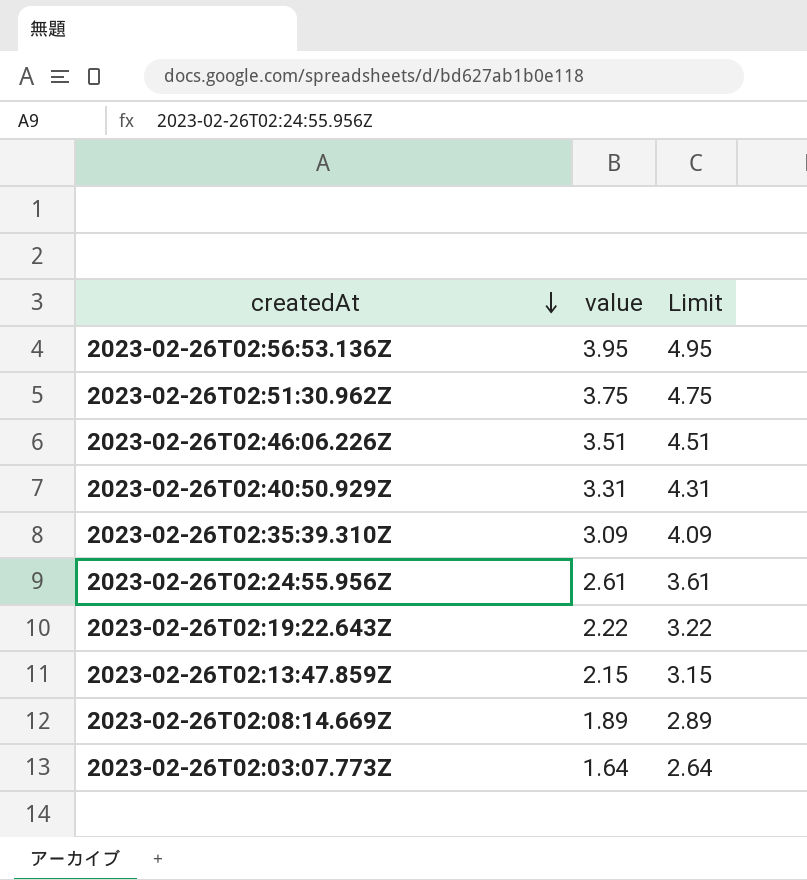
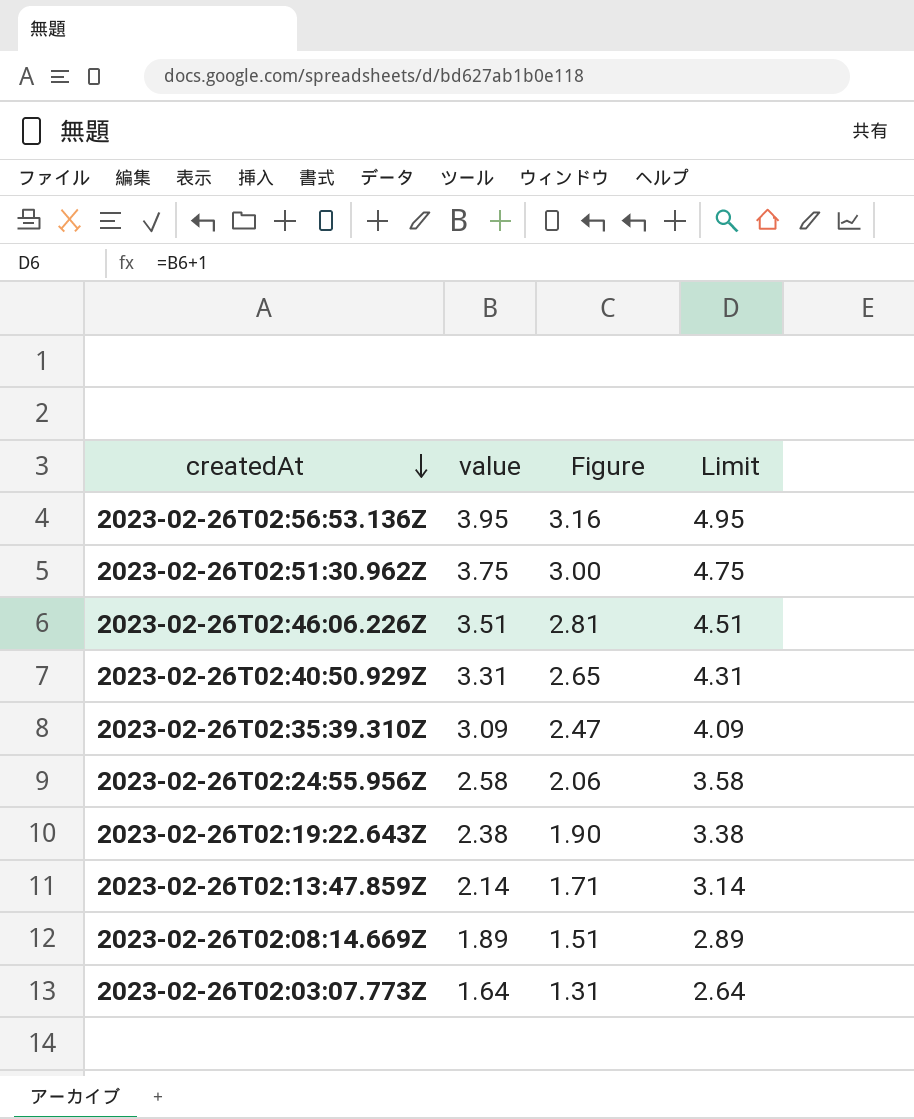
column Figure | formula: none -> [value] * 0.8
2023-02-26T02:24:55.956Z | value: 2.61 -> 2.58
2023-02-26T02:24:55.956Z | Limit: 3.61 -> 3.58
2023-02-26T02:19:22.643Z | value: 2.22 -> 2.38
2023-02-26T02:19:22.643Z | Limit: 3.22 -> 3.38
2023-02-26T02:13:47.859Z | value: 2.15 -> 2.14
2023-02-26T02:13:47.859Z | Limit: 3.15 -> 3.14

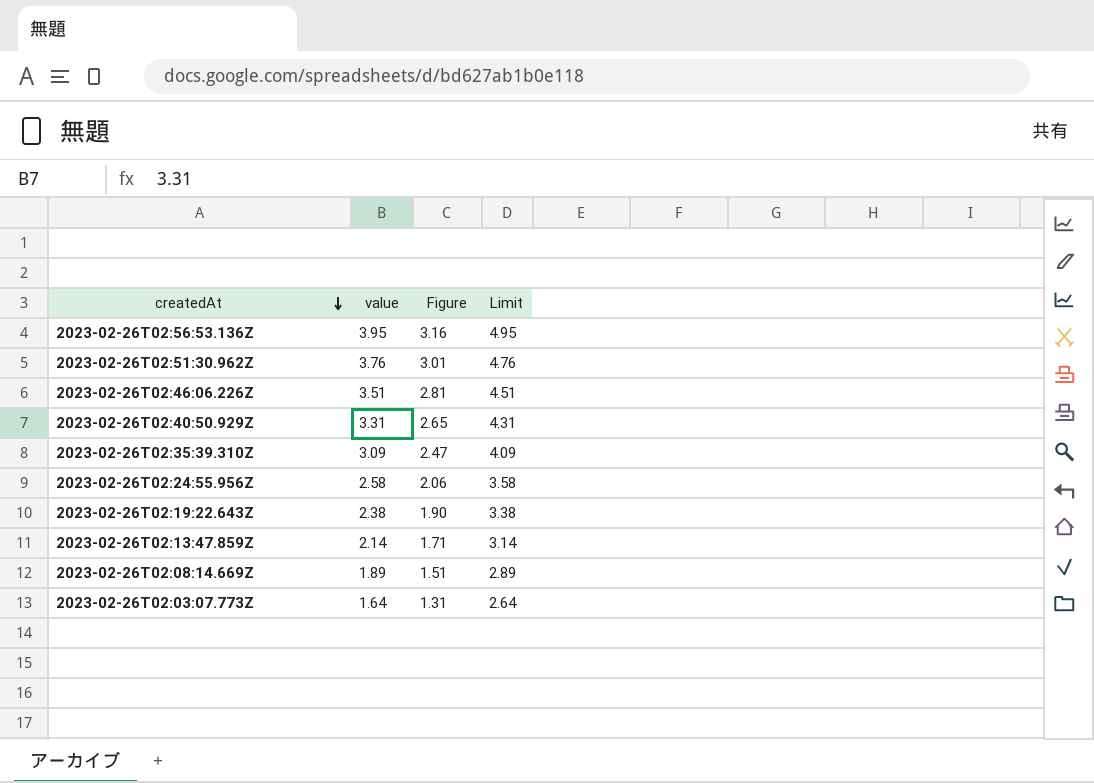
2023-02-26T02:51:30.962Z | value: 3.75 -> 3.76
2023-02-26T02:51:30.962Z | Figure: 3.00 -> 3.01
2023-02-26T02:51:30.962Z | Limit: 4.75 -> 4.76

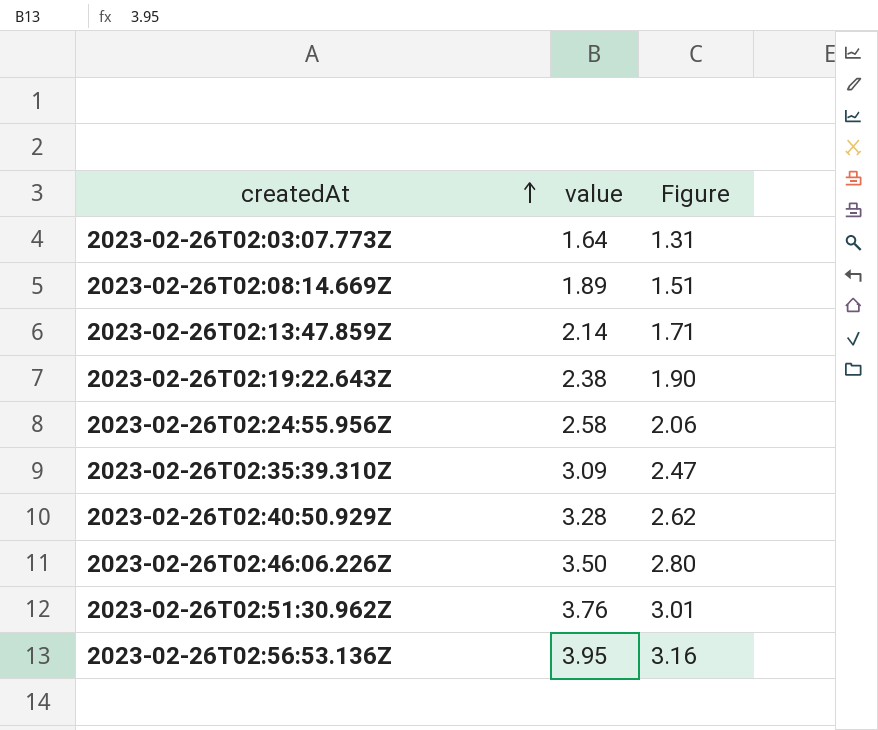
row order: createdAt descending -> createdAt ascending
column Limit | formula: [value] + 1 -> none
2023-02-26T02:40:50.929Z | value: 3.31 -> 3.28
2023-02-26T02:40:50.929Z | Figure: 2.65 -> 2.62
2023-02-26T02:46:06.226Z | value: 3.51 -> 3.50
2023-02-26T02:46:06.226Z | Figure: 2.81 -> 2.80

